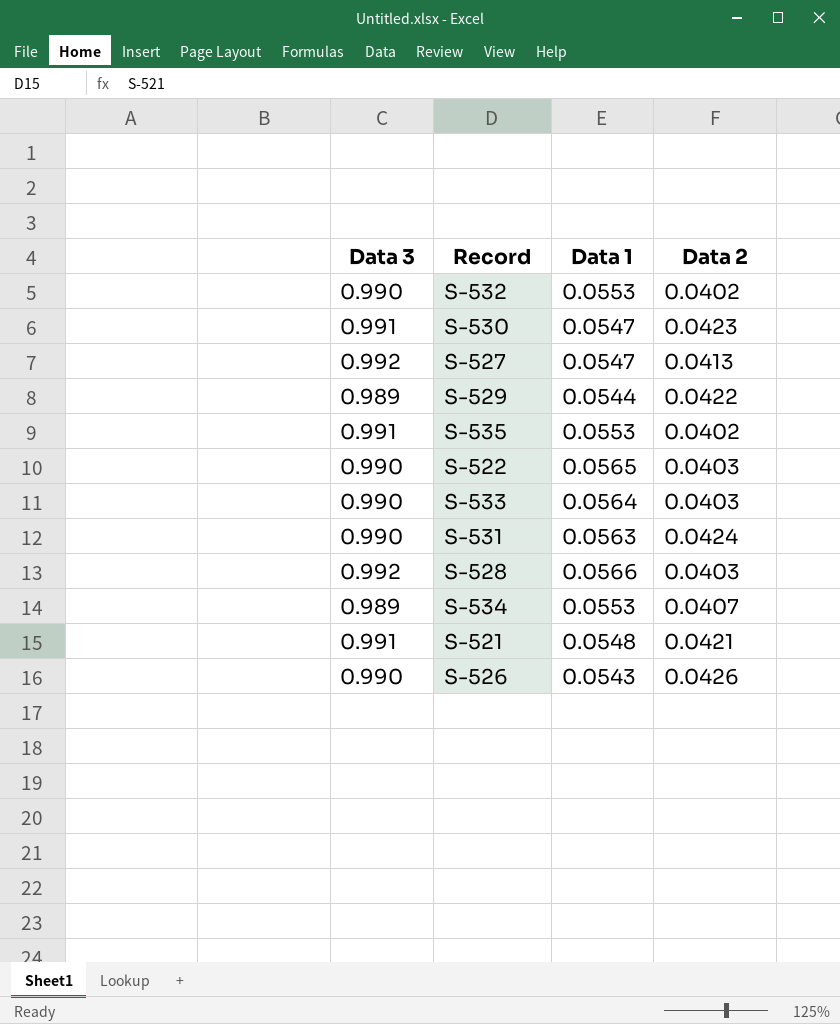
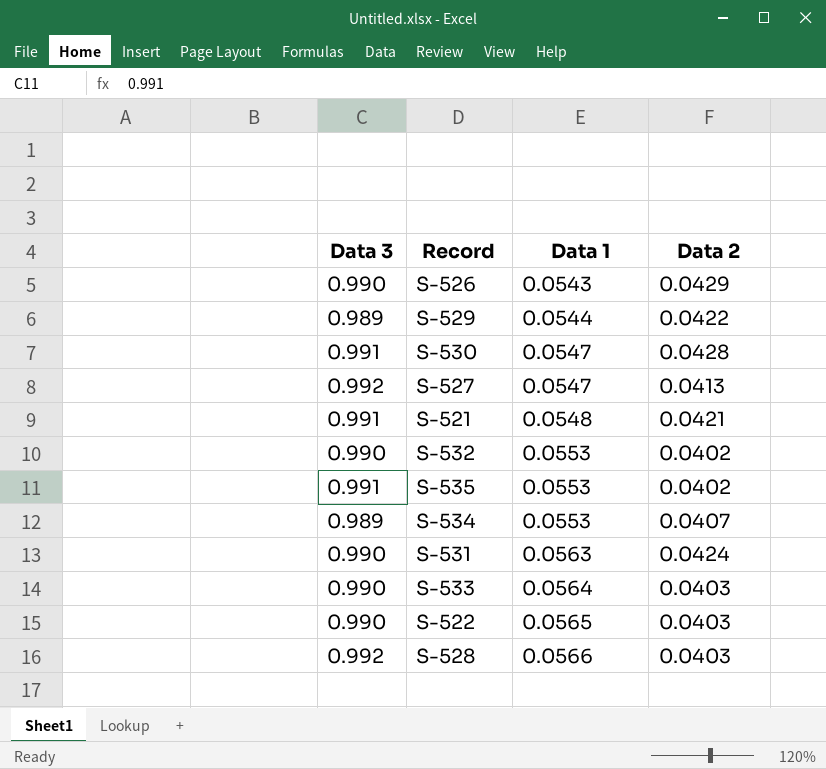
row order: none -> Data 1 ascending
S-526 | Data 2: 0.0426 -> 0.0429
S-530 | Data 2: 0.0423 -> 0.0428

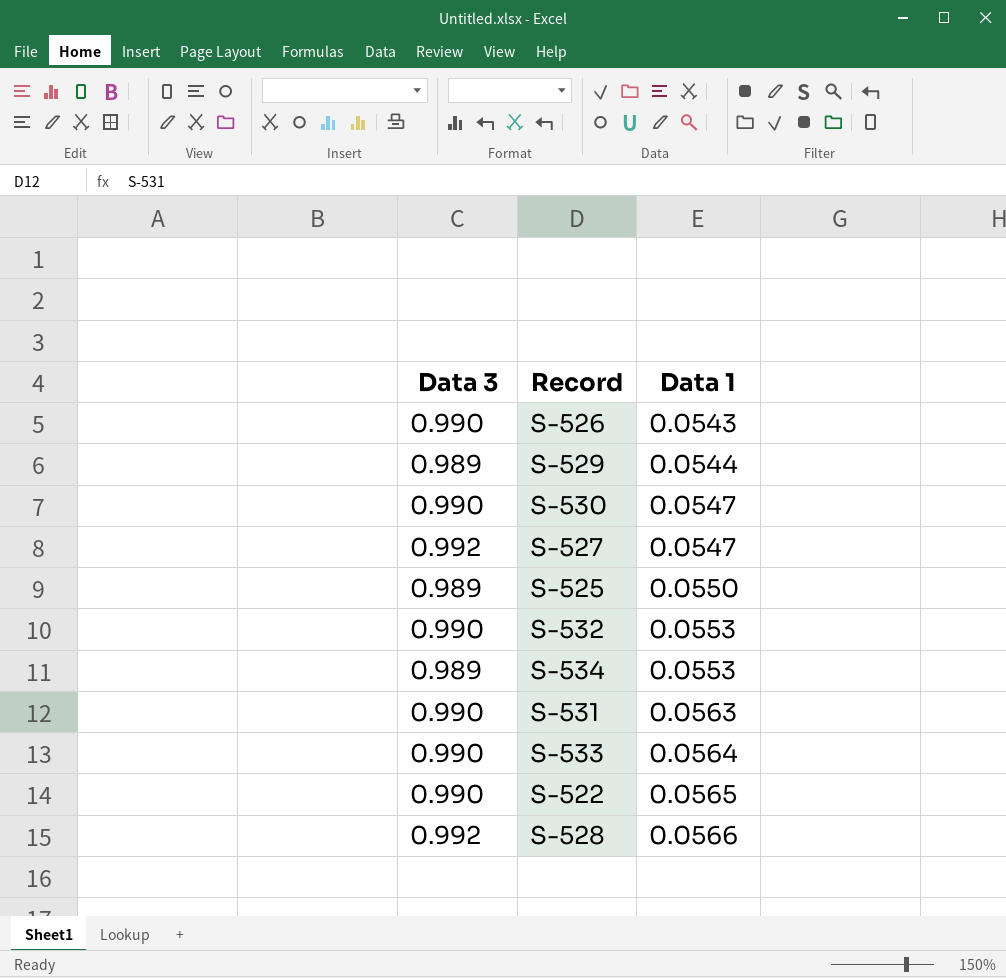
column Data 2 | position: 4 -> none
row S-521: 0.991 | 0.0548 | 0.0421 -> none
row S-535: 0.991 | 0.0553 | 0.0402 -> none
S-530 | Data 3: 0.991 -> 0.990
row S-525: none -> 0.989 | 0.0550

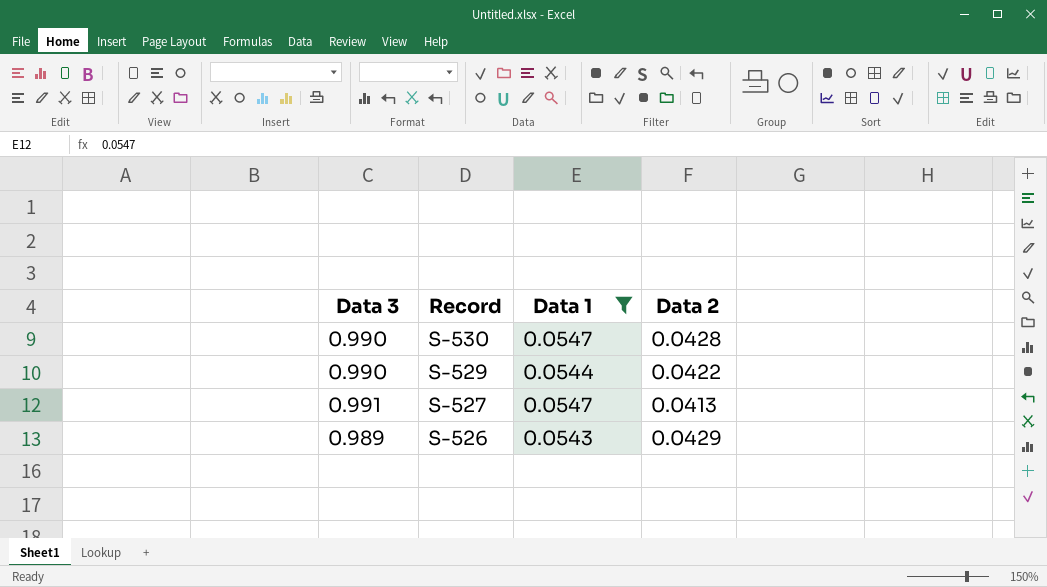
filter: none -> Data 1 <= 0.0547
row order: Data 1 ascending -> Record descending
column Data 2 | position: none -> 4
S-529 | Data 3: 0.989 -> 0.990
S-527 | Data 3: 0.992 -> 0.991
S-526 | Data 3: 0.990 -> 0.989

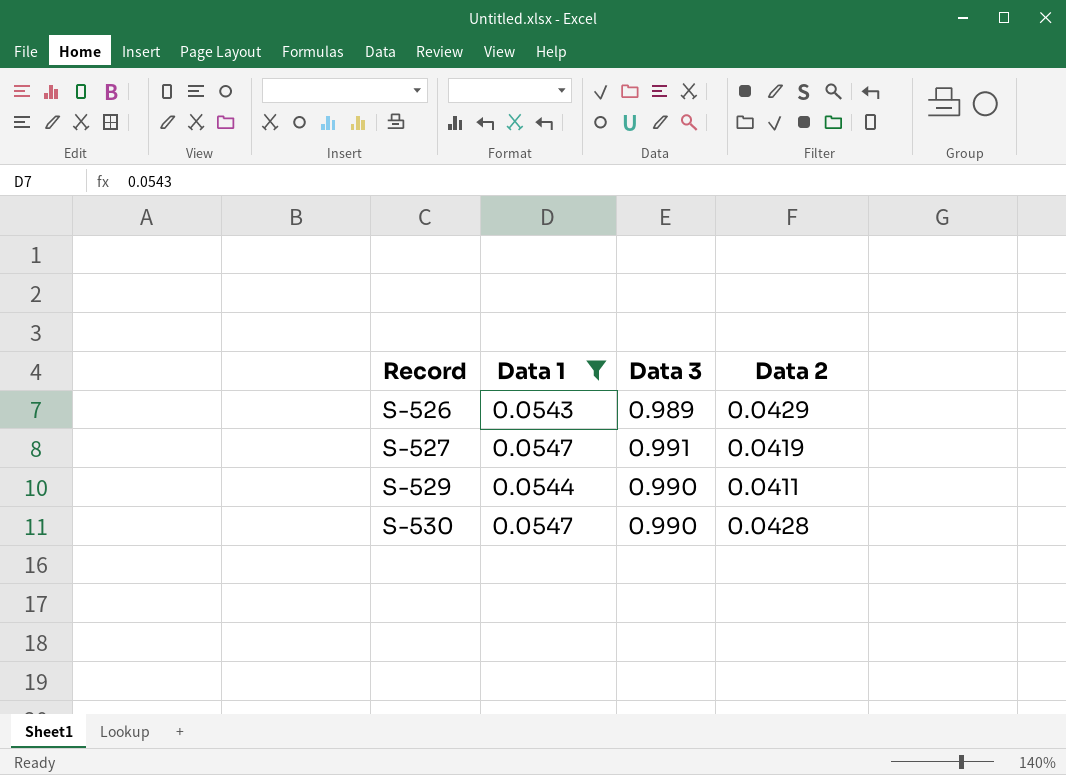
row order: Record descending -> Record ascending
column Data 3 | position: 1 -> 3
S-527 | Data 2: 0.0413 -> 0.0419
S-529 | Data 2: 0.0422 -> 0.0411

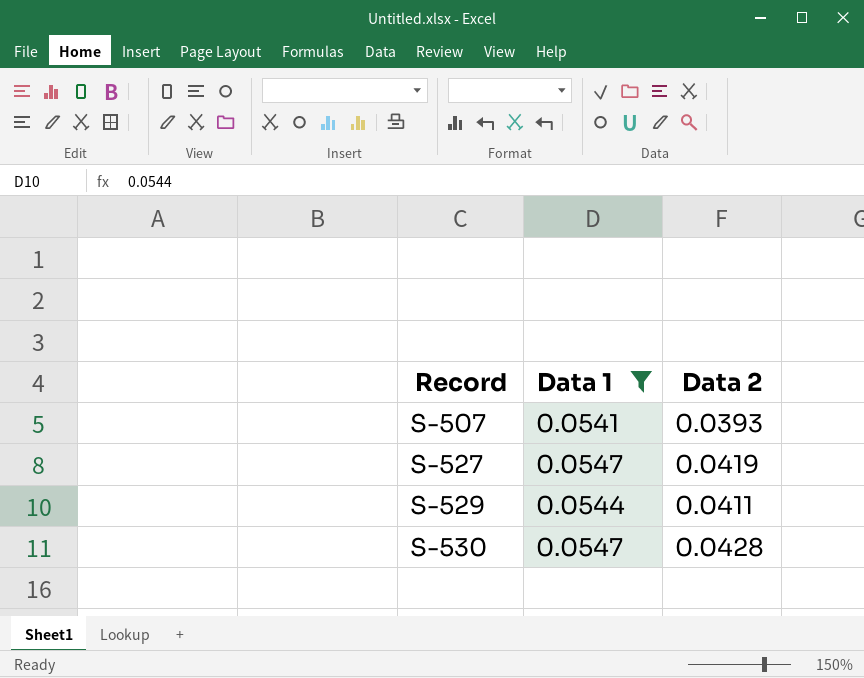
column Data 3 | position: 3 -> none
row S-526: 0.0543 | 0.989 | 0.0429 -> none
row S-507: none -> 0.0541 | 0.0393

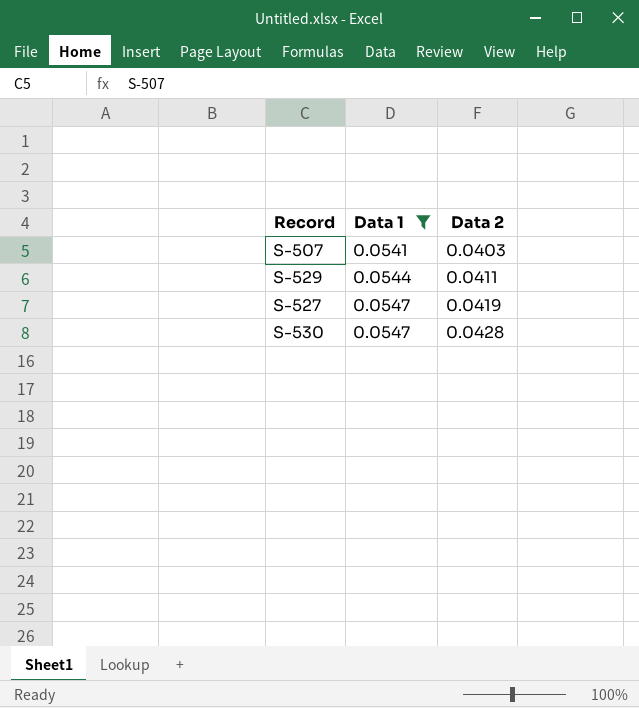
row order: Record ascending -> Data 1 ascending
S-507 | Data 2: 0.0393 -> 0.0403

